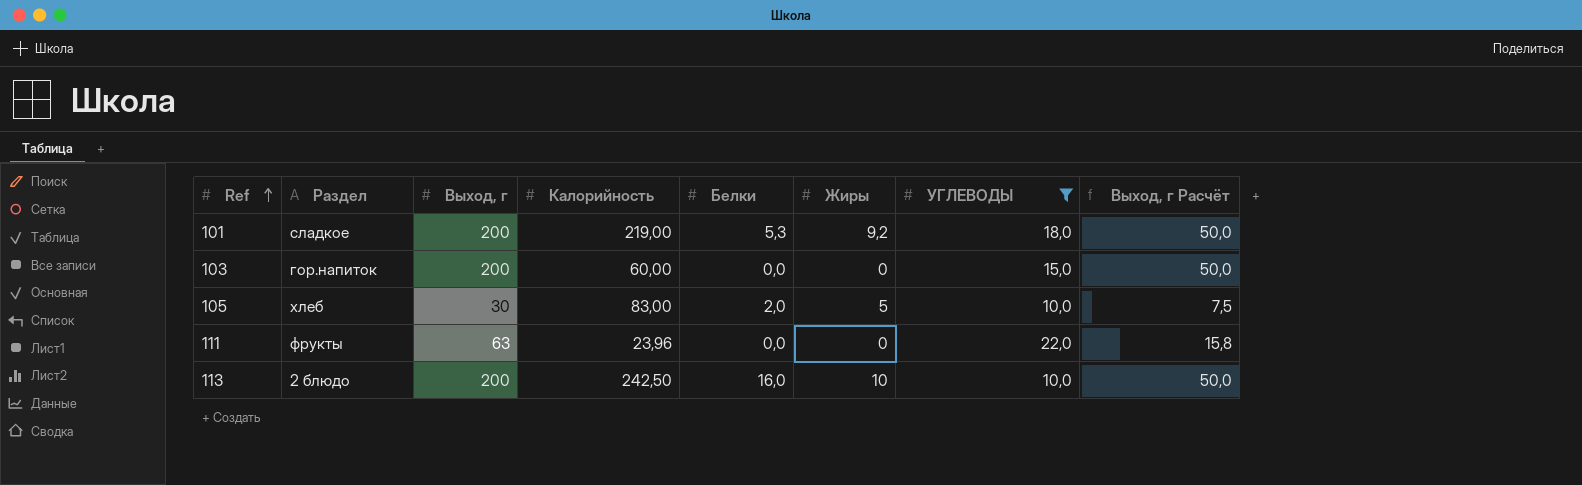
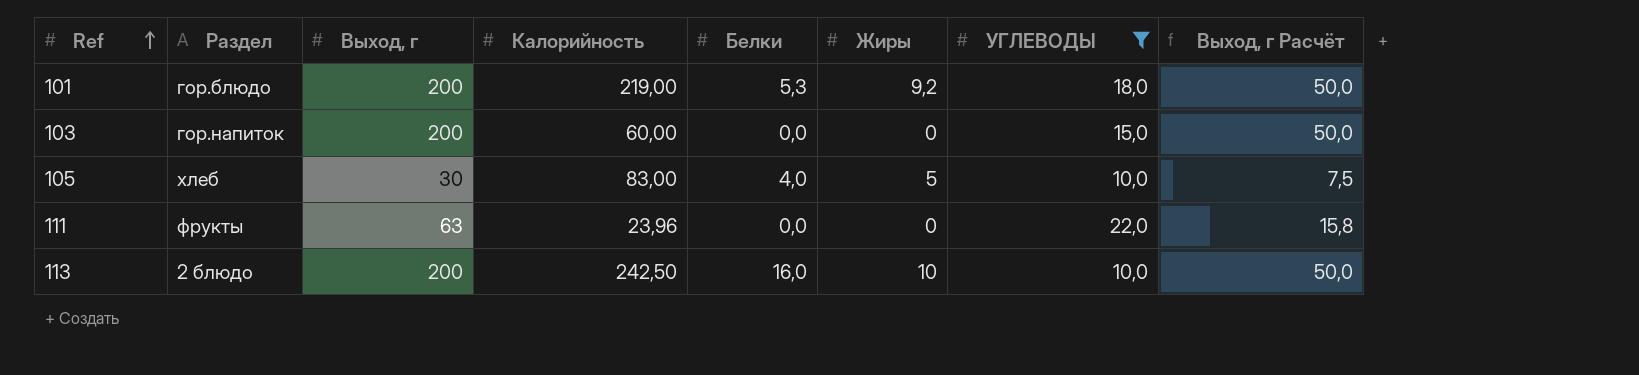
101 | Раздел: сладкое -> гор.блюдо
105 | Белки: 2,0 -> 4,0

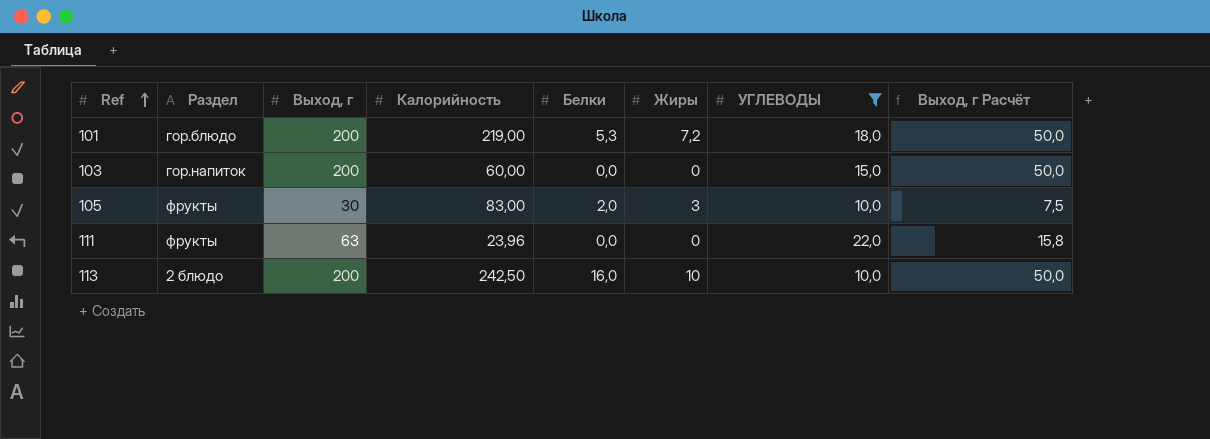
101 | Жиры: 9,2 -> 7,2
105 | Раздел: хлеб -> фрукты
105 | Белки: 4,0 -> 2,0
105 | Жиры: 5 -> 3

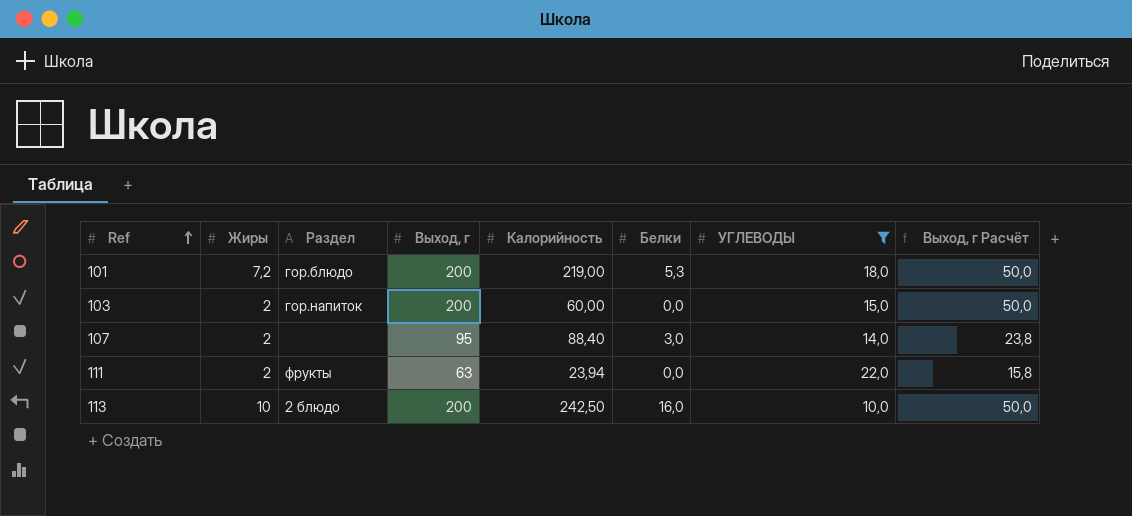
column Жиры | position: 6 -> 2
row 105: фрукты | 30 | 83,00 | 2,0 | 3 | 10,0 | 7,5 -> none
103 | Жиры: 0 -> 2
row 107: none -> 2 | none | 95 | 88,40 | 3,0 | 14,0 | 23,8
111 | Жиры: 0 -> 2
111 | Калорийность: 23,96 -> 23,94

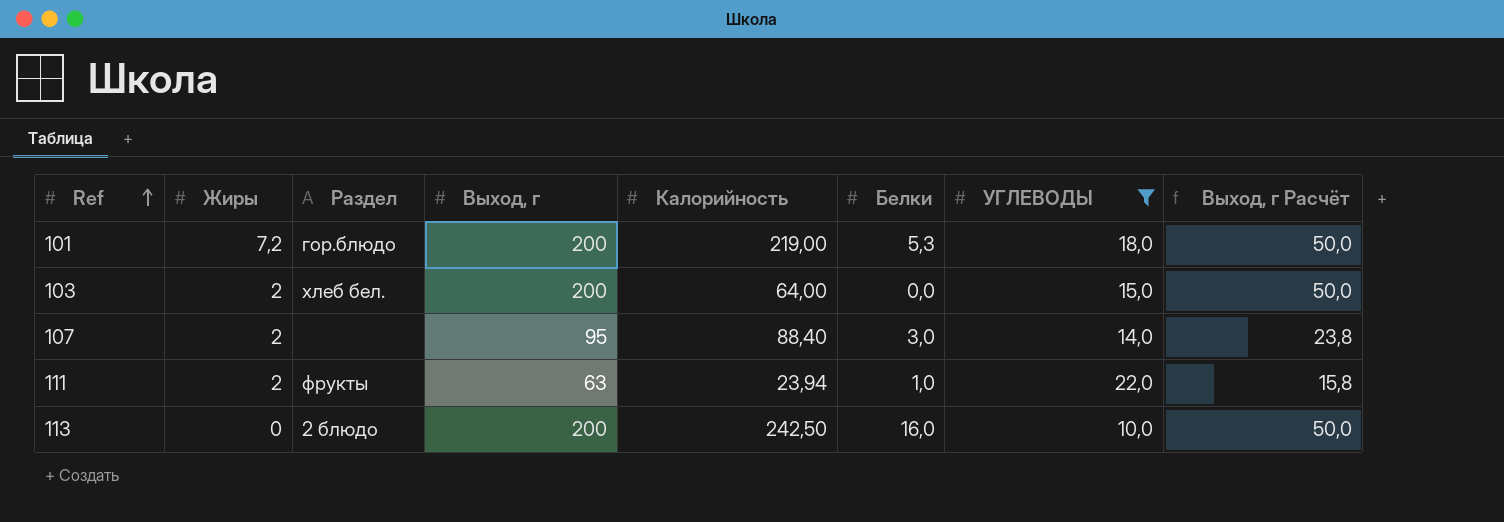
103 | Раздел: гор.напиток -> хлеб бел.
103 | Калорийность: 60,00 -> 64,00
111 | Белки: 0,0 -> 1,0
113 | Жиры: 10 -> 0

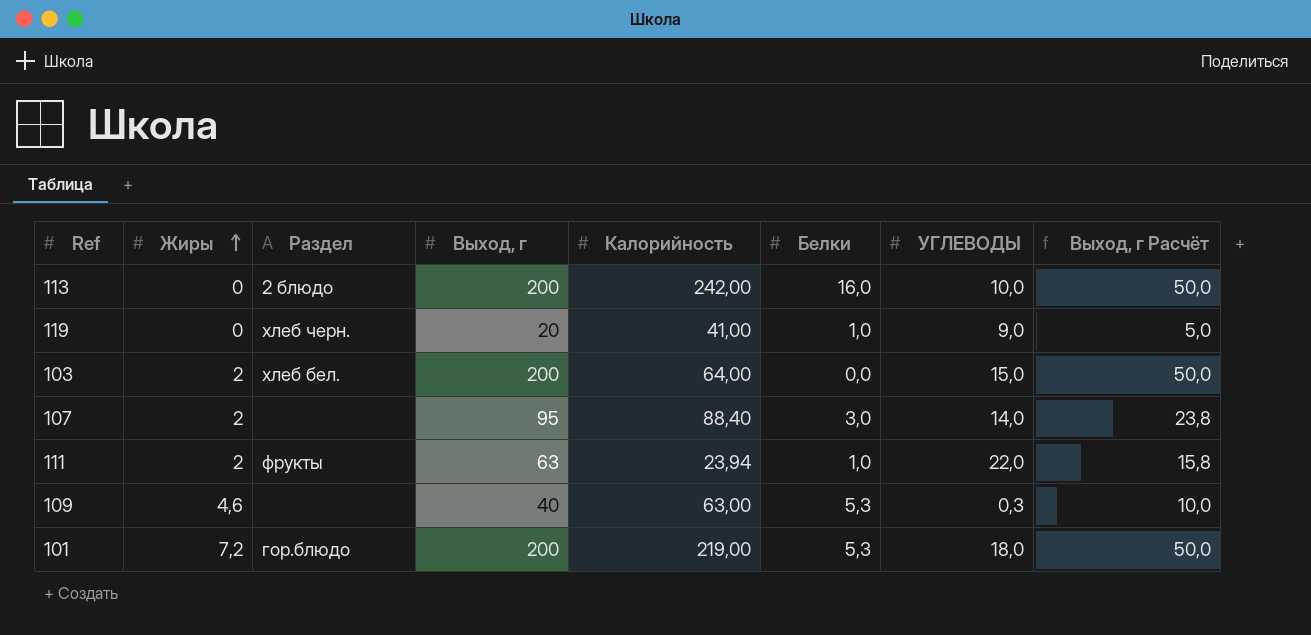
filter: УГЛЕВОДЫ >= 10,0 -> none
row order: Ref ascending -> Жиры ascending
113 | Калорийность: 242,50 -> 242,00

